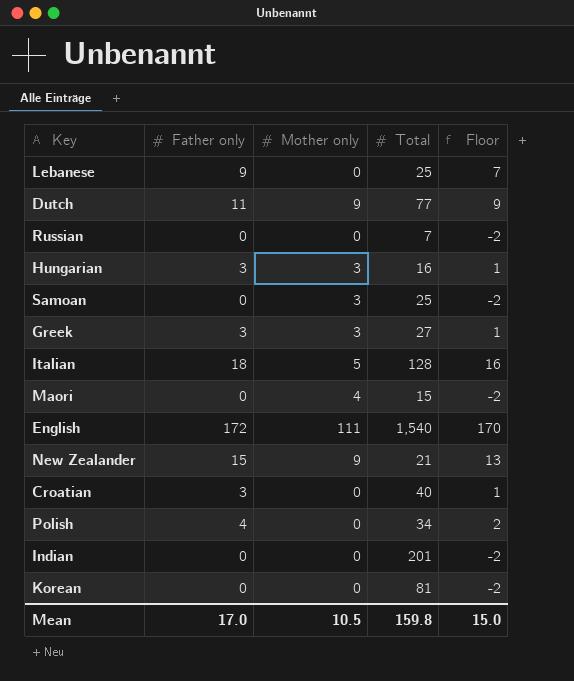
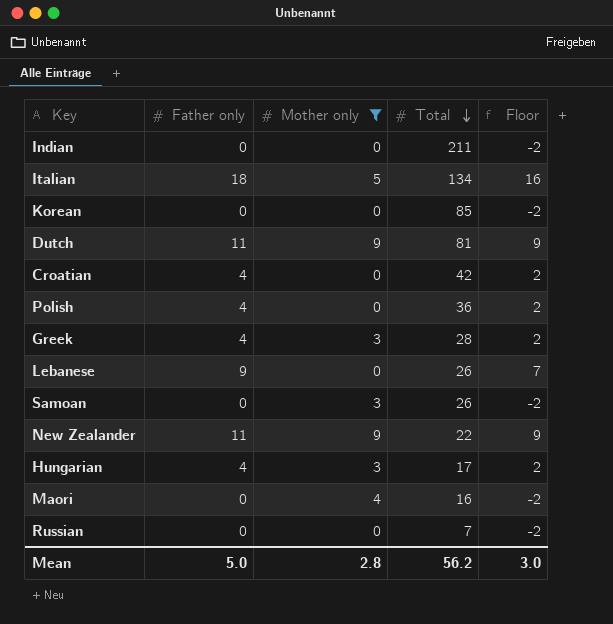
filter: none -> Mother only != 111
row order: none -> Total descending
Indian | Total: 201 -> 211
Italian | Total: 128 -> 134
Korean | Total: 81 -> 85
Dutch | Total: 77 -> 81
Croatian | Father only: 3 -> 4
Croatian | Total: 40 -> 42
Croatian | Floor: 1 -> 2
Polish | Total: 34 -> 36
Greek | Father only: 3 -> 4
Greek | Total: 27 -> 28
Greek | Floor: 1 -> 2
Lebanese | Total: 25 -> 26
Samoan | Total: 25 -> 26
New Zealander | Father only: 15 -> 11
New Zealander | Total: 21 -> 22
New Zealander | Floor: 13 -> 9
Hungarian | Father only: 3 -> 4
Hungarian | Total: 16 -> 17
Hungarian | Floor: 1 -> 2
Maori | Total: 15 -> 16
Mean | Father only: 17.0 -> 5.0
Mean | Mother only: 10.5 -> 2.8
Mean | Total: 159.8 -> 56.2
Mean | Floor: 15.0 -> 3.0

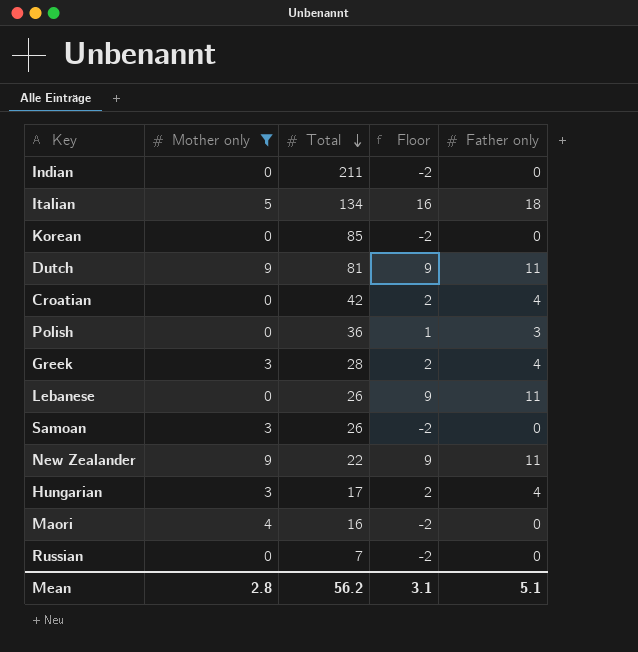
column Father only | position: 2 -> 5
Polish | Floor: 2 -> 1
Polish | Father only: 4 -> 3
Lebanese | Floor: 7 -> 9
Lebanese | Father only: 9 -> 11
Mean | Floor: 3.0 -> 3.1
Mean | Father only: 5.0 -> 5.1

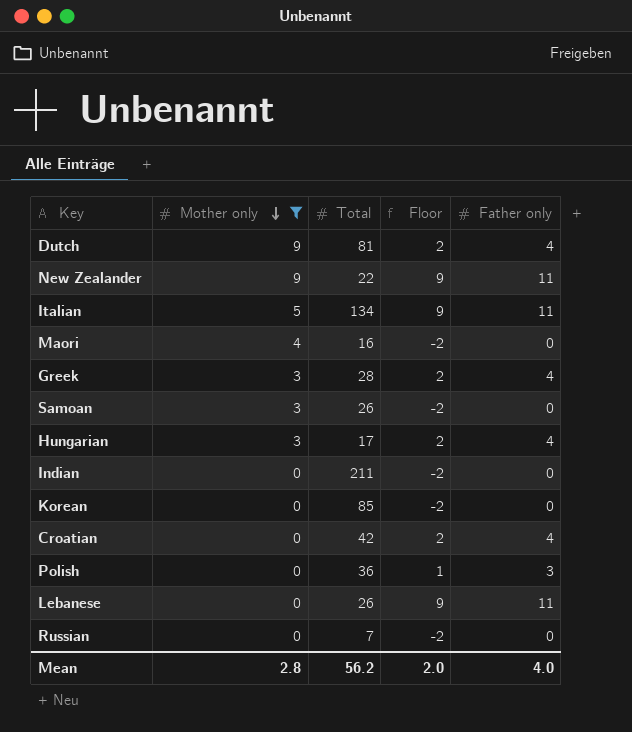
row order: Total descending -> Mother only descending
Dutch | Floor: 9 -> 2
Dutch | Father only: 11 -> 4
Italian | Floor: 16 -> 9
Italian | Father only: 18 -> 11
Mean | Floor: 3.1 -> 2.0
Mean | Father only: 5.1 -> 4.0

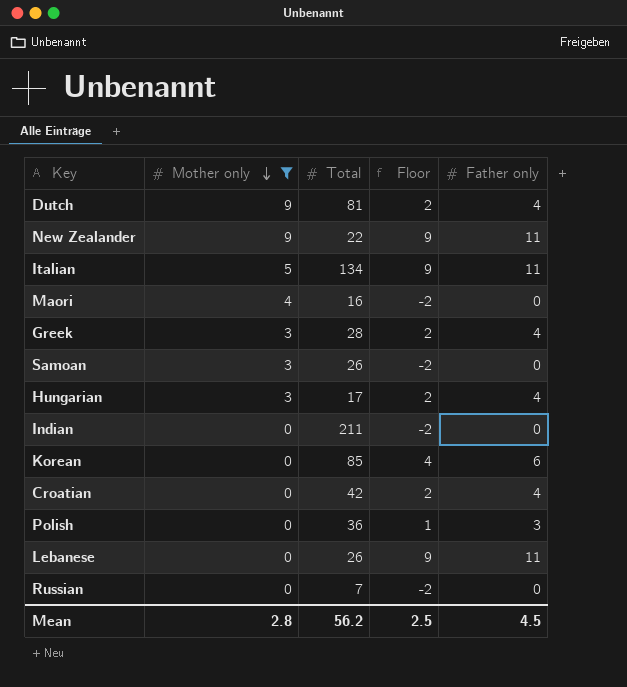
Korean | Floor: -2 -> 4
Korean | Father only: 0 -> 6
Mean | Floor: 2.0 -> 2.5
Mean | Father only: 4.0 -> 4.5

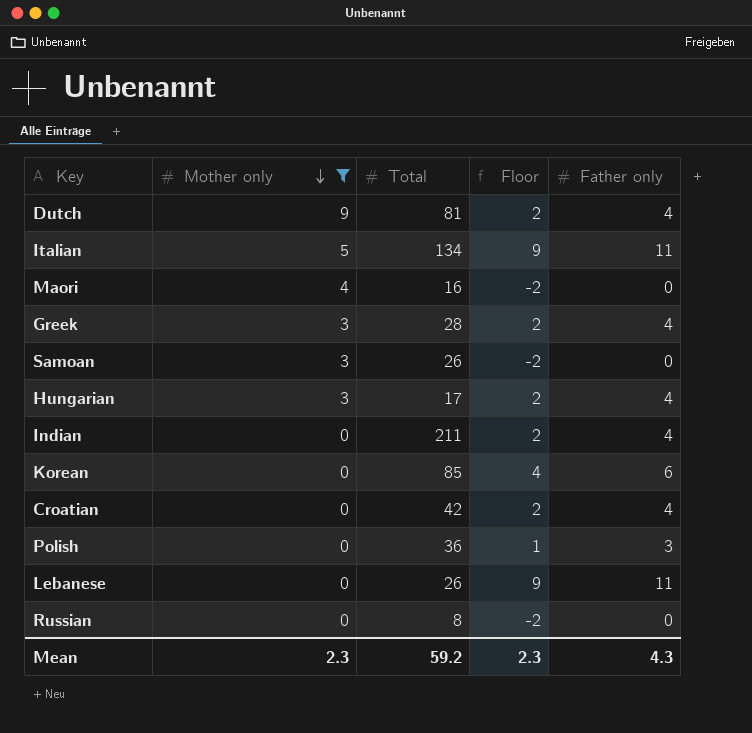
row New Zealander: 9 | 22 | 9 | 11 -> none
Indian | Floor: -2 -> 2
Indian | Father only: 0 -> 4
Russian | Total: 7 -> 8
Mean | Mother only: 2.8 -> 2.3
Mean | Total: 56.2 -> 59.2
Mean | Floor: 2.5 -> 2.3
Mean | Father only: 4.5 -> 4.3

